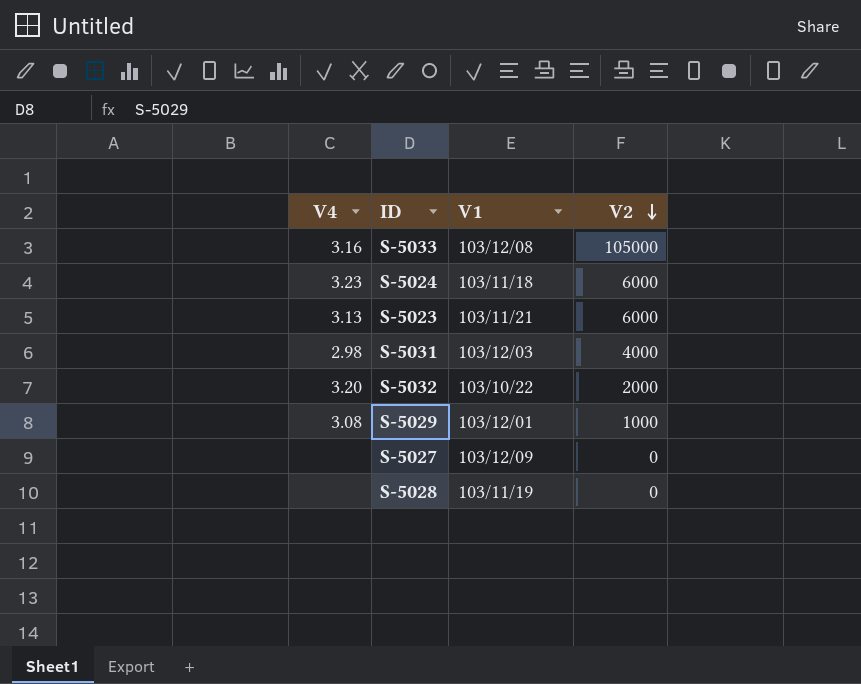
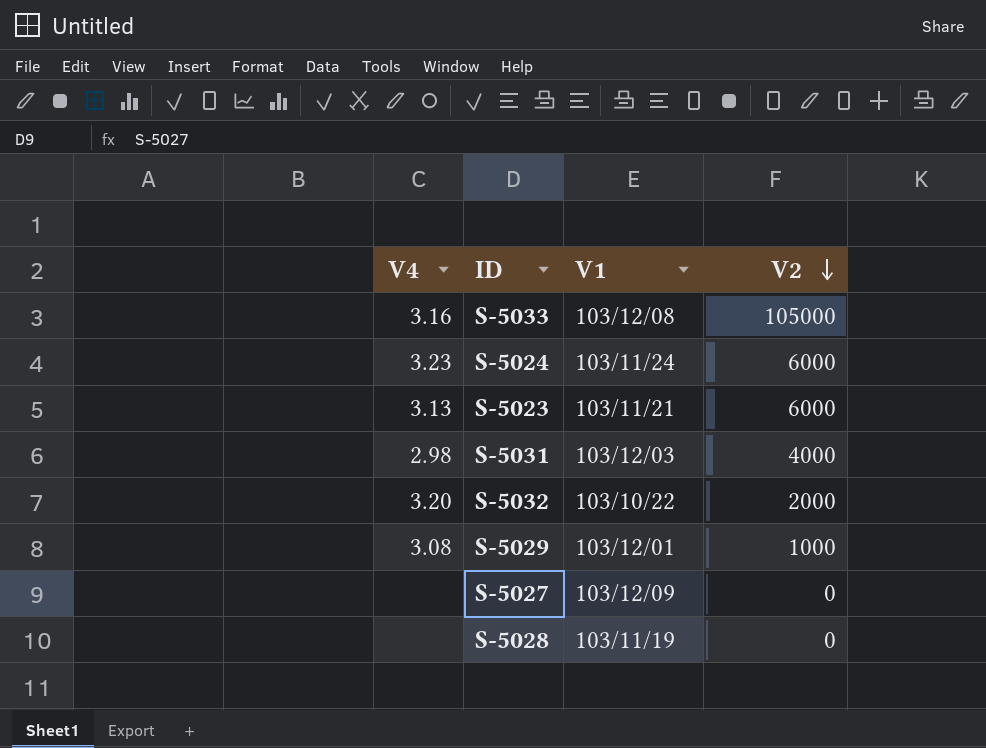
S-5024 | V1: 103/11/18 -> 103/11/24

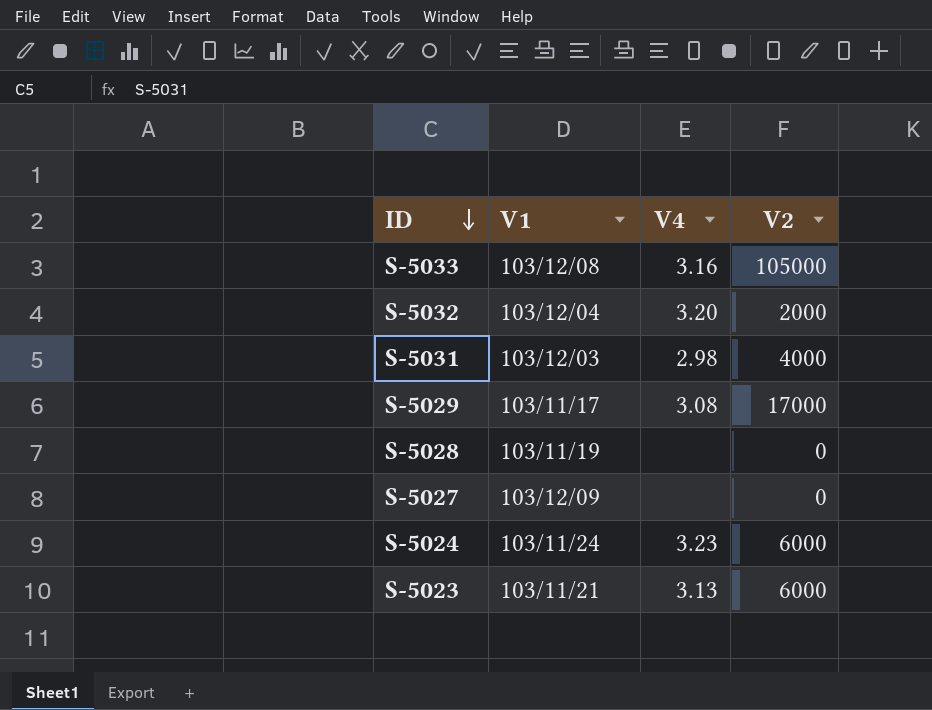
row order: V2 descending -> ID descending
column V4 | position: 1 -> 3
S-5032 | V1: 103/10/22 -> 103/12/04
S-5029 | V1: 103/12/01 -> 103/11/17
S-5029 | V2: 1000 -> 17000

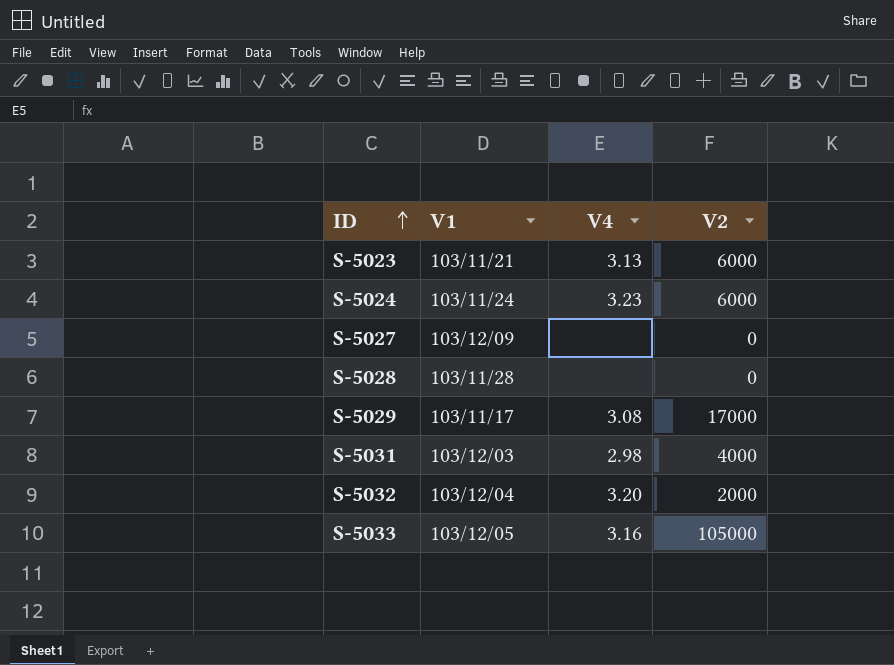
row order: ID descending -> ID ascending
S-5028 | V1: 103/11/19 -> 103/11/28
S-5033 | V1: 103/12/08 -> 103/12/05

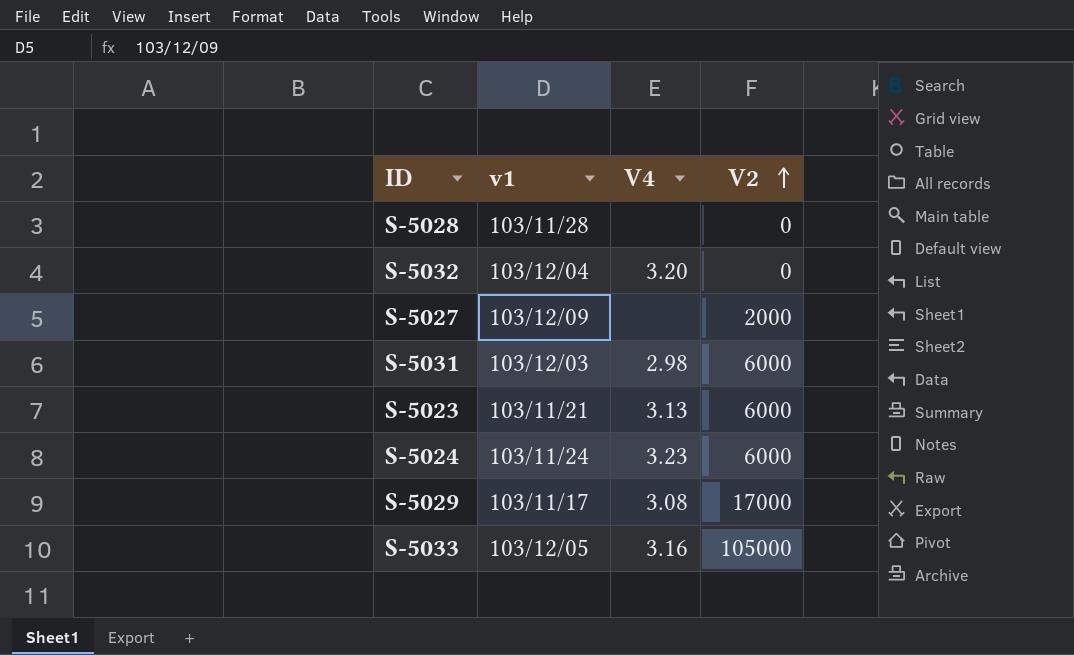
row order: ID ascending -> V2 ascending
column name: V1 -> v1
S-5032 | V2: 2000 -> 0
S-5027 | V2: 0 -> 2000
S-5031 | V2: 4000 -> 6000

